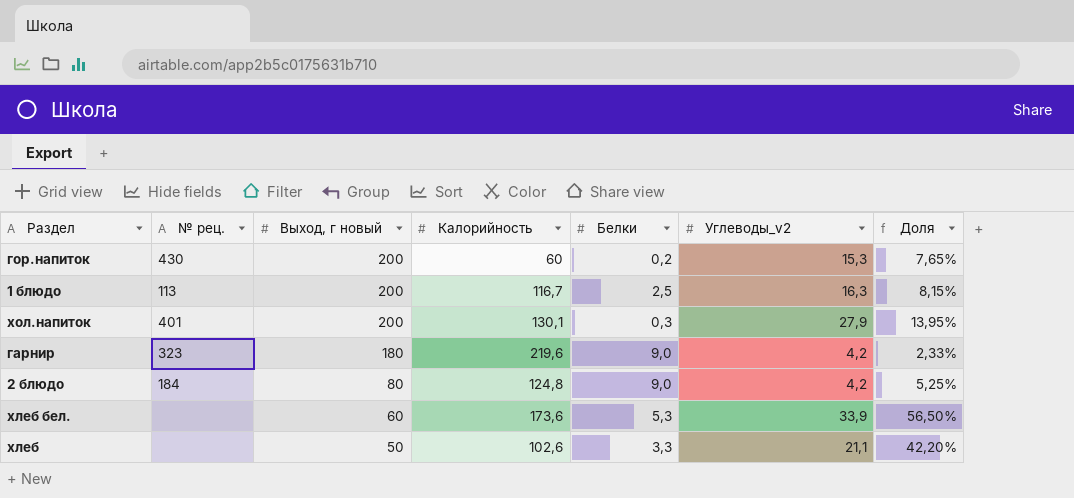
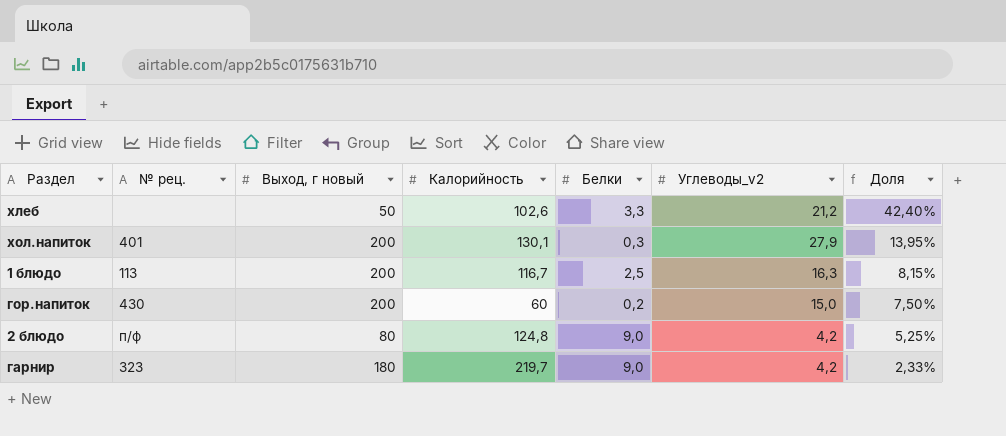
row order: Выход, г новый descending -> Доля descending
row хлеб бел.: none | 60 | 173,6 | 5,3 | 33,9 | 56,50% -> none
хлеб | Углеводы_v2: 21,1 -> 21,2
хлеб | Доля: 42,20% -> 42,40%
гор.напиток | Углеводы_v2: 15,3 -> 15,0
гор.напиток | Доля: 7,65% -> 7,50%
2 блюдо | № рец.: 184 -> п/ф
гарнир | Калорийность: 219,6 -> 219,7

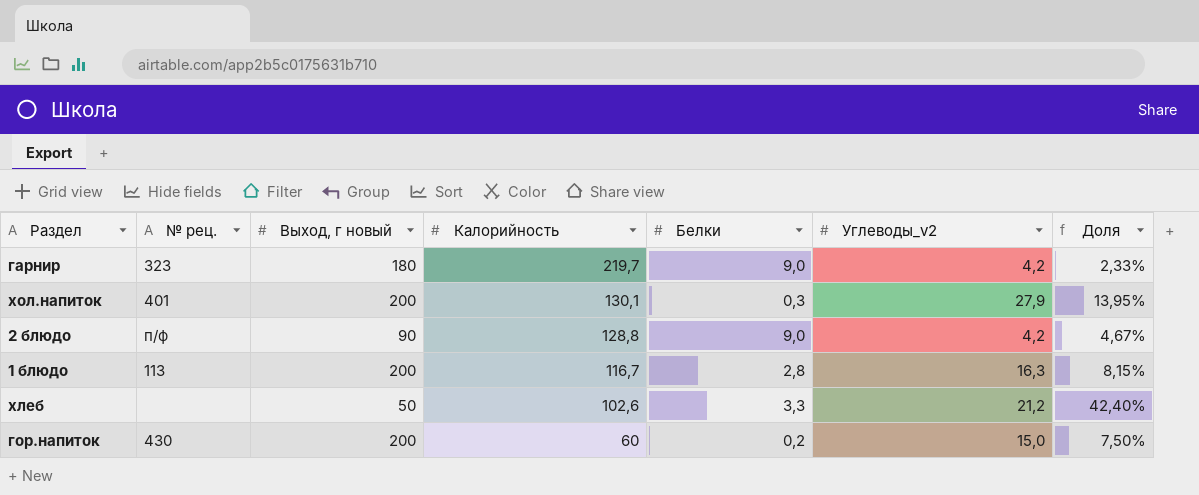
row order: Доля descending -> Калорийность descending
2 блюдо | Выход, г новый: 80 -> 90
2 блюдо | Калорийность: 124,8 -> 128,8
2 блюдо | Доля: 5,25% -> 4,67%
1 блюдо | Белки: 2,5 -> 2,8

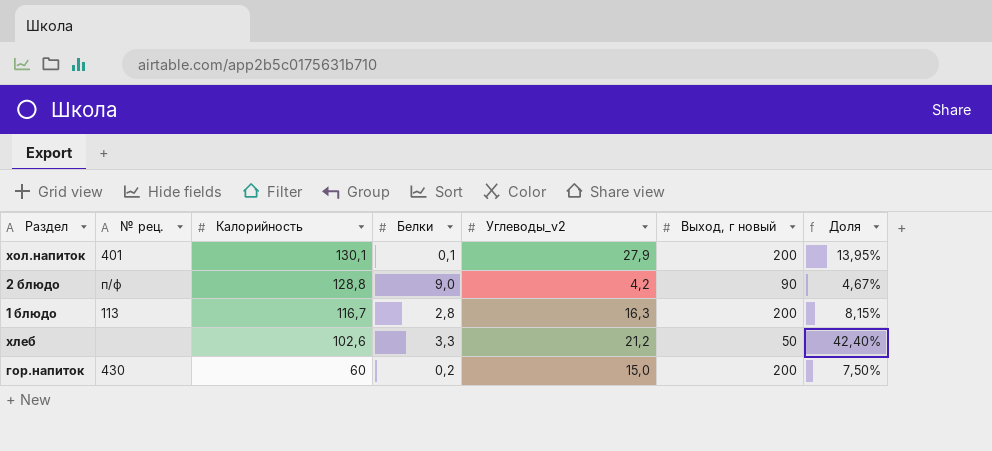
column Выход, г новый | position: 3 -> 6
row гарнир: 323 | 180 | 219,7 | 9,0 | 4,2 | 2,33% -> none
хол.напиток | Белки: 0,3 -> 0,1

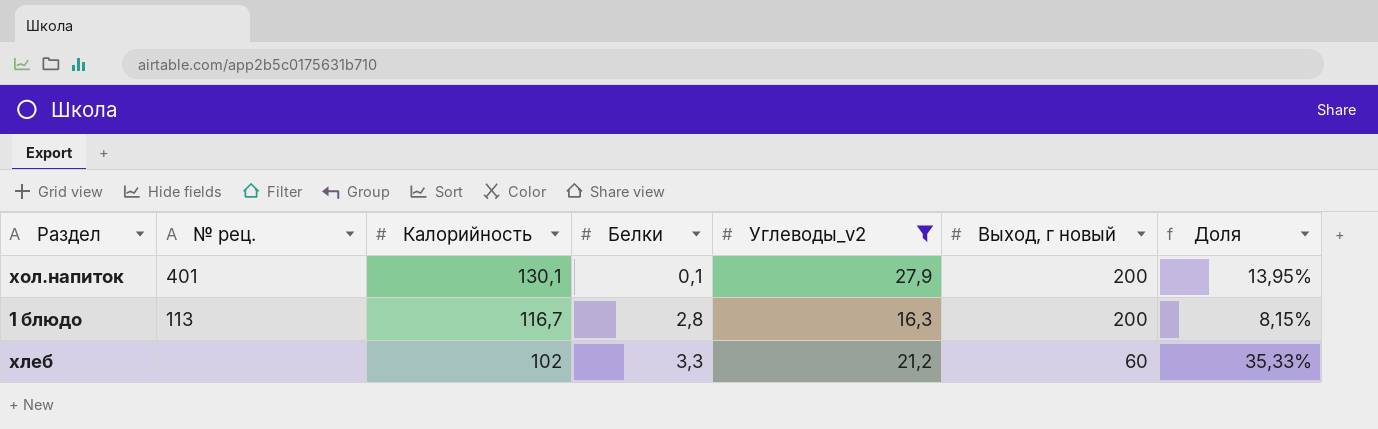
filter: none -> Углеводы_v2 >= 16,3
хлеб | Калорийность: 102,6 -> 102
хлеб | Выход, г новый: 50 -> 60
хлеб | Доля: 42,40% -> 35,33%

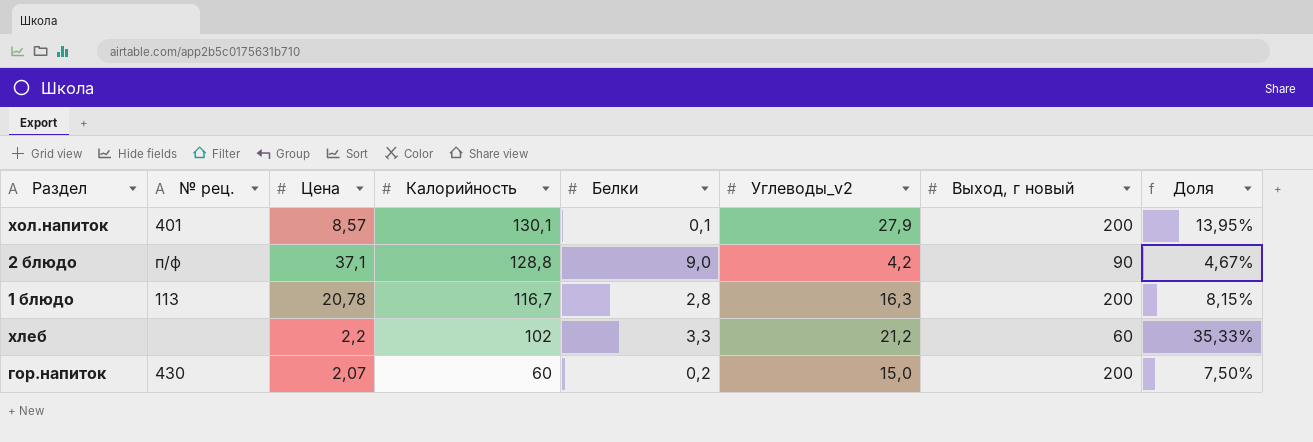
filter: Углеводы_v2 >= 16,3 -> none
column Цена | position: none -> 3

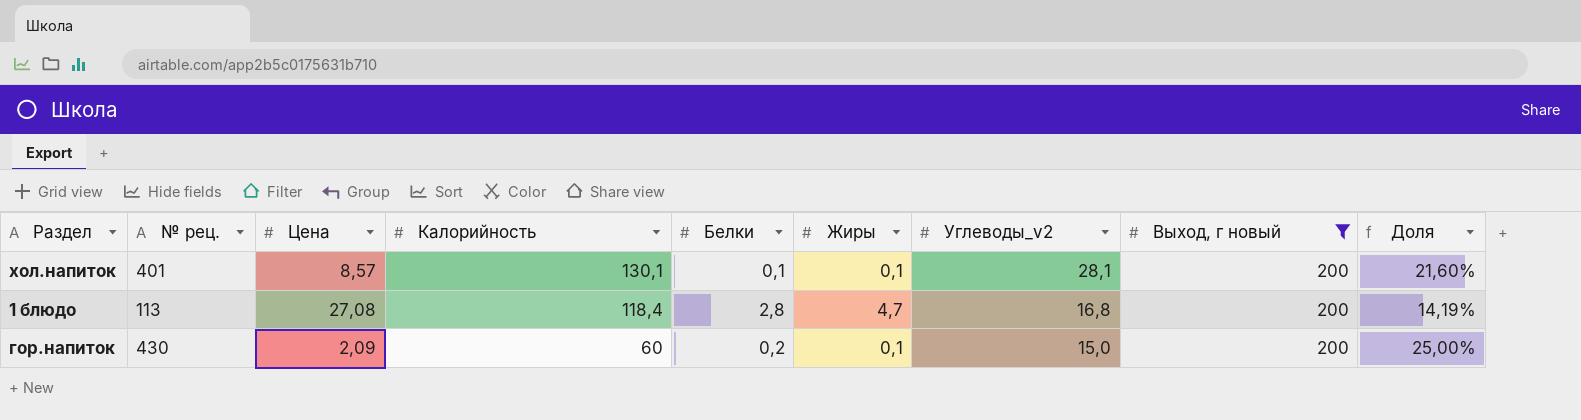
filter: none -> Выход, г новый = 200
column Жиры | position: none -> 6
column Доля | formula: [Углеводы_v2] / [Выход, г новый] -> [Углеводы_v2] / [Калорийность]
хол.напиток | Углеводы_v2: 27,9 -> 28,1
1 блюдо | Цена: 20,78 -> 27,08
1 блюдо | Калорийность: 116,7 -> 118,4
1 блюдо | Углеводы_v2: 16,3 -> 16,8
гор.напиток | Цена: 2,07 -> 2,09

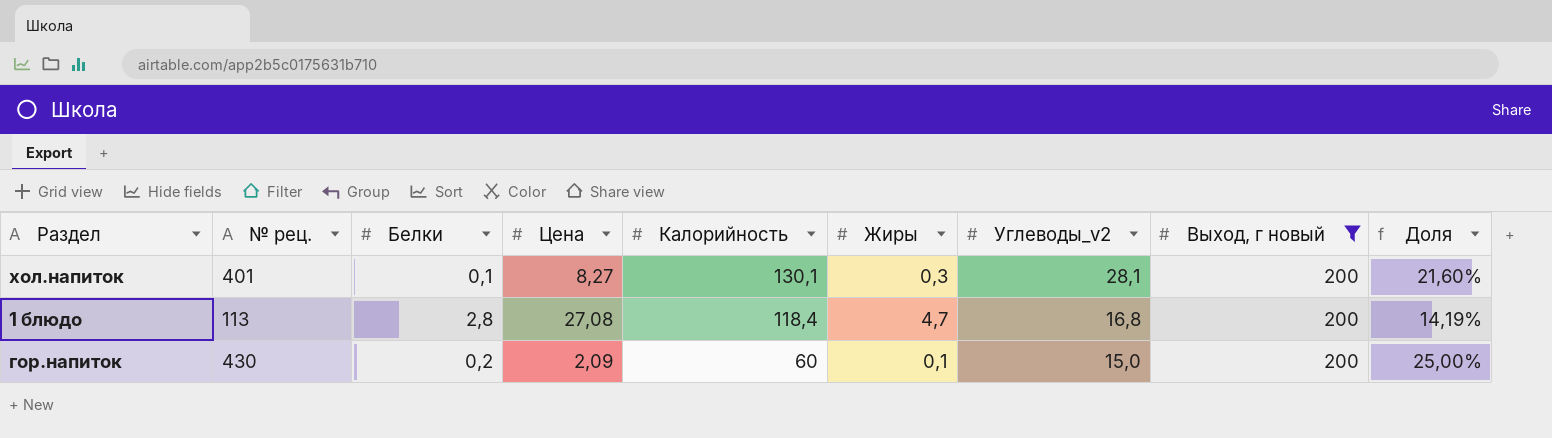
column Белки | position: 5 -> 3
хол.напиток | Цена: 8,57 -> 8,27
хол.напиток | Жиры: 0,1 -> 0,3

